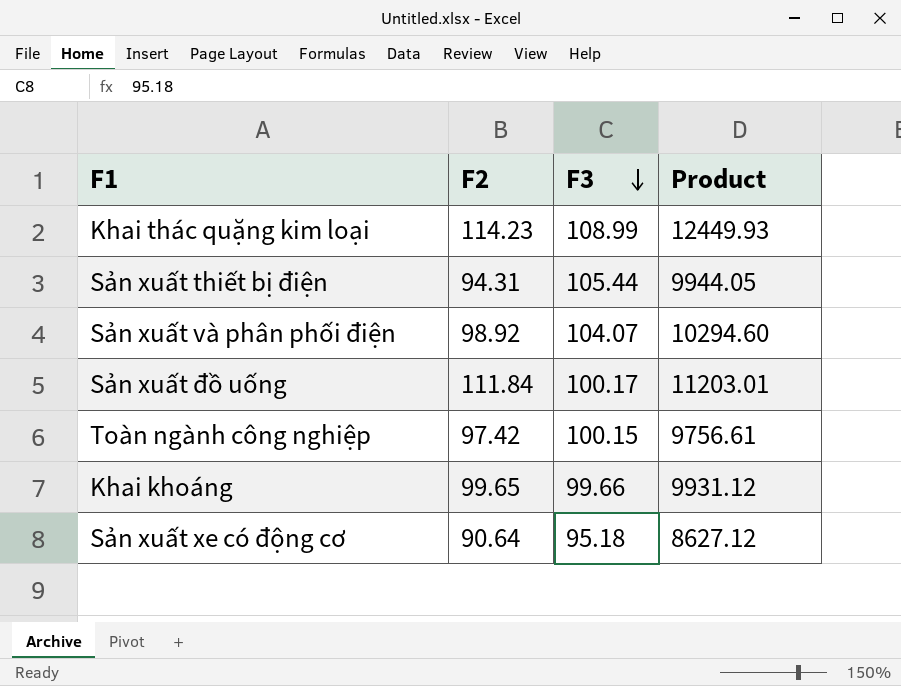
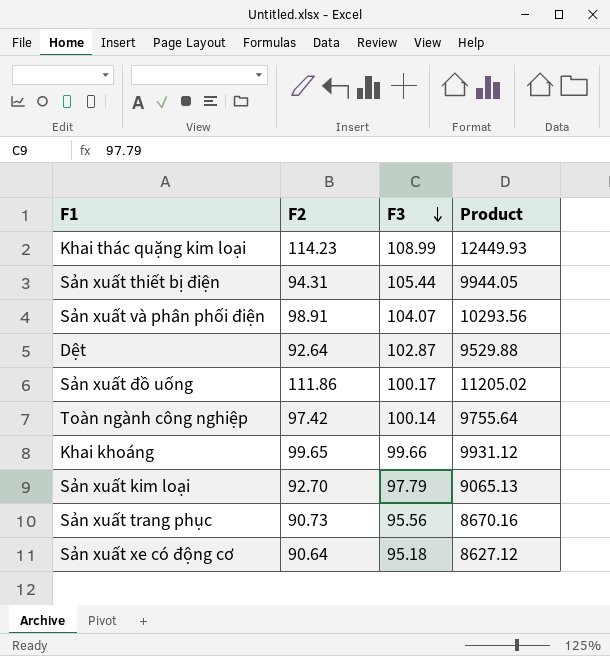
Sản xuất và phân phối điện | F2: 98.92 -> 98.91
Sản xuất và phân phối điện | Product: 10294.60 -> 10293.56
row Dệt: none -> 92.64 | 102.87 | 9529.88
Sản xuất đồ uống | F2: 111.84 -> 111.86
Sản xuất đồ uống | Product: 11203.01 -> 11205.02
Toàn ngành công nghiệp | F3: 100.15 -> 100.14
Toàn ngành công nghiệp | Product: 9756.61 -> 9755.64
row Sản xuất kim loại: none -> 92.70 | 97.79 | 9065.13
row Sản xuất trang phục: none -> 90.73 | 95.56 | 8670.16

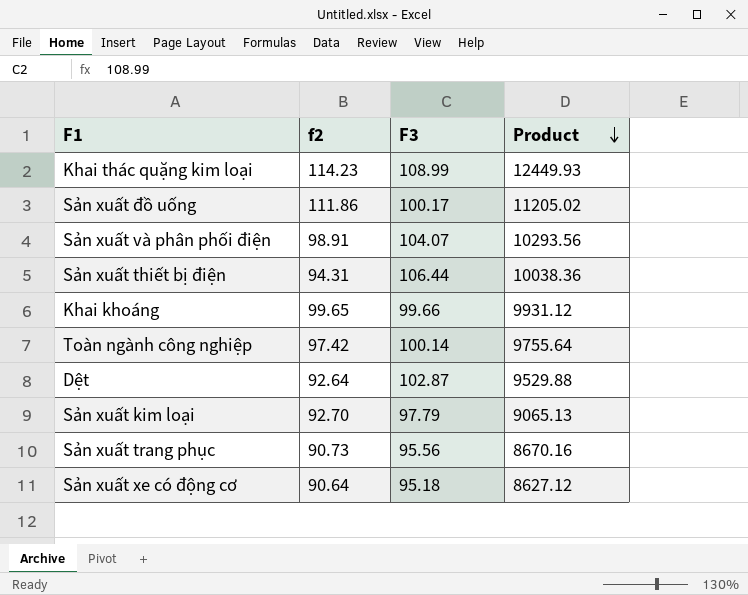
row order: F3 descending -> Product descending
column name: F2 -> f2
Sản xuất thiết bị điện | F3: 105.44 -> 106.44
Sản xuất thiết bị điện | Product: 9944.05 -> 10038.36

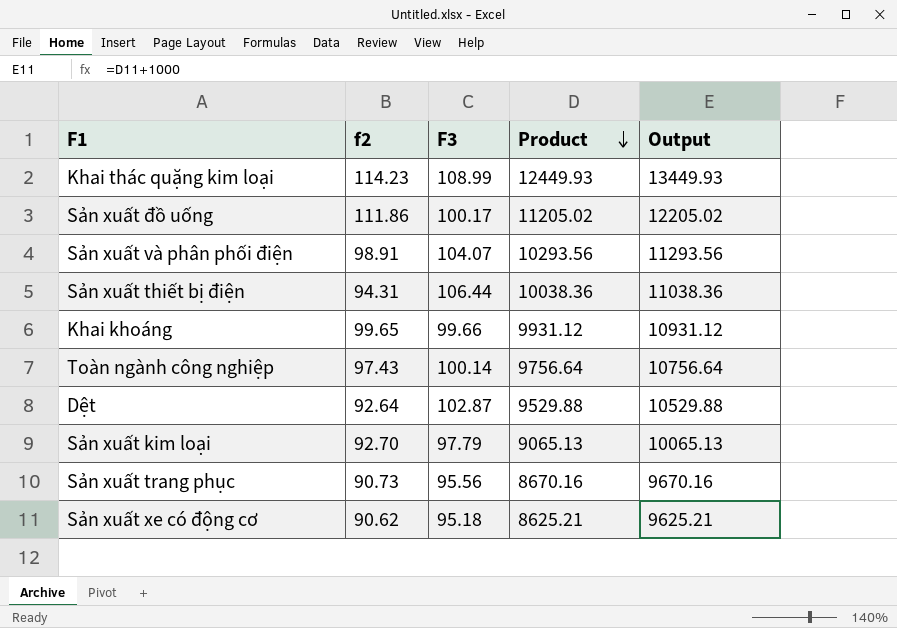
column Output | formula: none -> [Product] + 1000
Toàn ngành công nghiệp | f2: 97.42 -> 97.43
Toàn ngành công nghiệp | Product: 9755.64 -> 9756.64
Sản xuất xe có động cơ | f2: 90.64 -> 90.62
Sản xuất xe có động cơ | Product: 8627.12 -> 8625.21

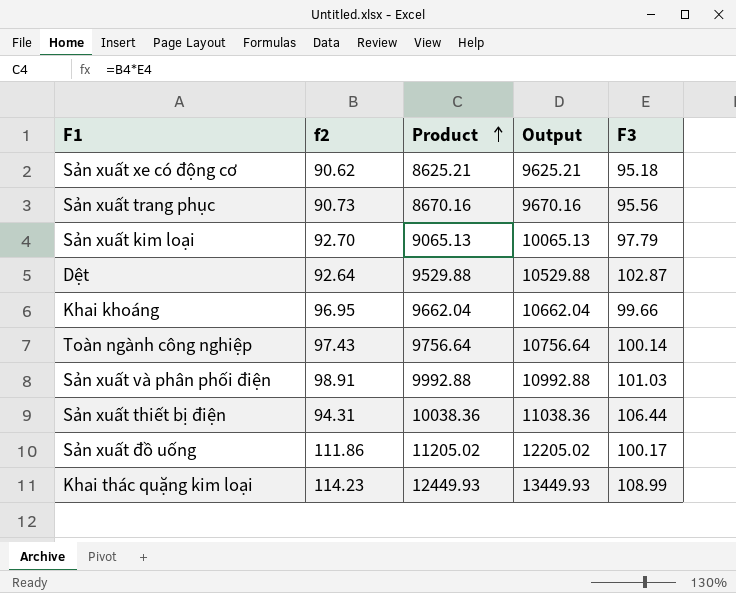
row order: Product descending -> Product ascending
column F3 | position: 3 -> 5
Khai khoáng | f2: 99.65 -> 96.95
Khai khoáng | Product: 9931.12 -> 9662.04
Khai khoáng | Output: 10931.12 -> 10662.04
Sản xuất và phân phối điện | Product: 10293.56 -> 9992.88
Sản xuất và phân phối điện | Output: 11293.56 -> 10992.88
Sản xuất và phân phối điện | F3: 104.07 -> 101.03

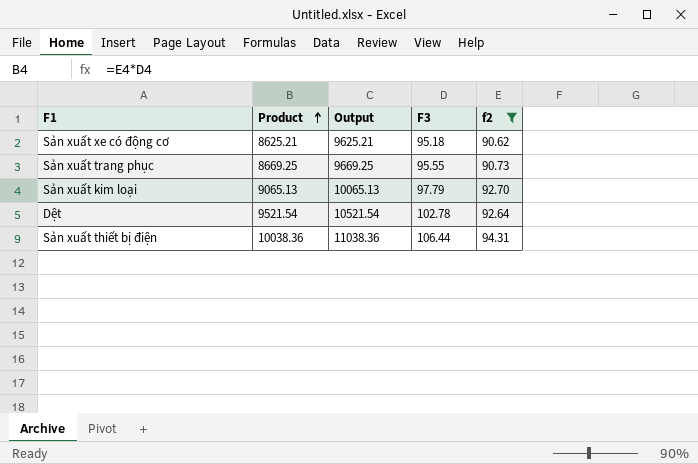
filter: none -> f2 <= 94.31
column f2 | position: 2 -> 5
Sản xuất trang phục | Product: 8670.16 -> 8669.25
Sản xuất trang phục | Output: 9670.16 -> 9669.25
Sản xuất trang phục | F3: 95.56 -> 95.55
Dệt | Product: 9529.88 -> 9521.54
Dệt | Output: 10529.88 -> 10521.54
Dệt | F3: 102.87 -> 102.78

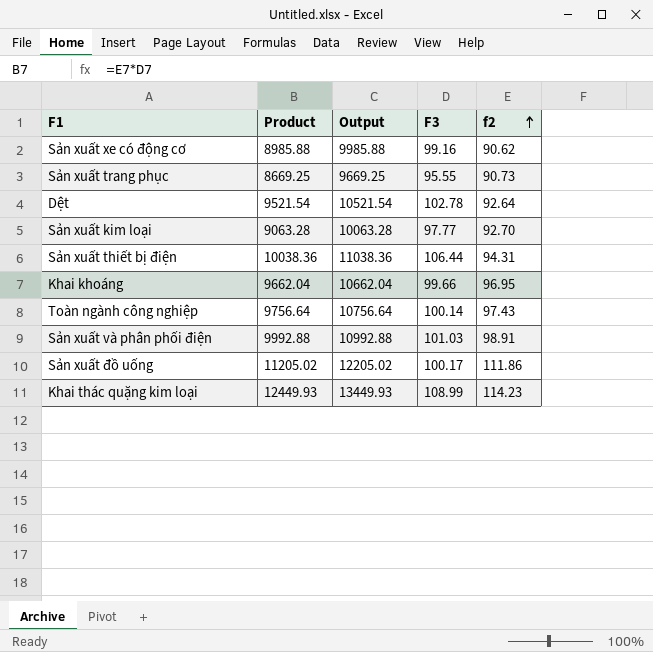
filter: f2 <= 94.31 -> none
row order: Product ascending -> f2 ascending
Sản xuất xe có động cơ | Product: 8625.21 -> 8985.88
Sản xuất xe có động cơ | Output: 9625.21 -> 9985.88
Sản xuất xe có động cơ | F3: 95.18 -> 99.16
Sản xuất kim loại | Product: 9065.13 -> 9063.28
Sản xuất kim loại | Output: 10065.13 -> 10063.28
Sản xuất kim loại | F3: 97.79 -> 97.77

